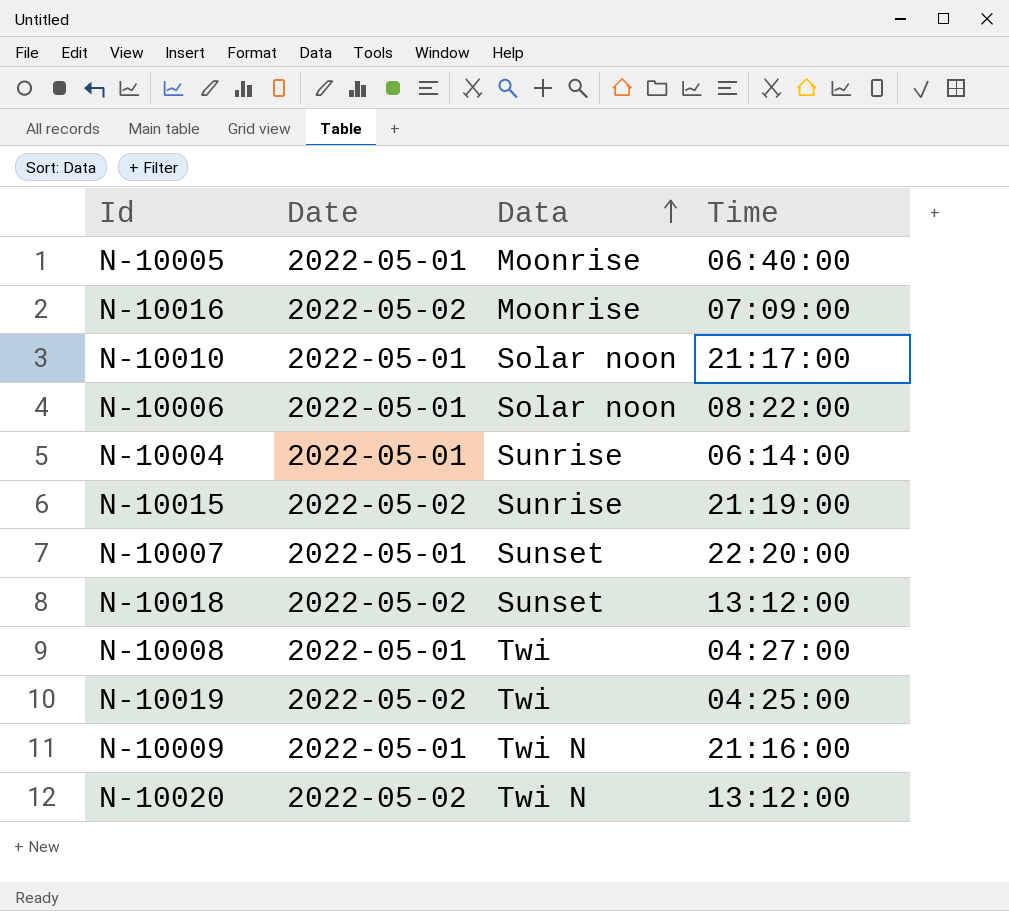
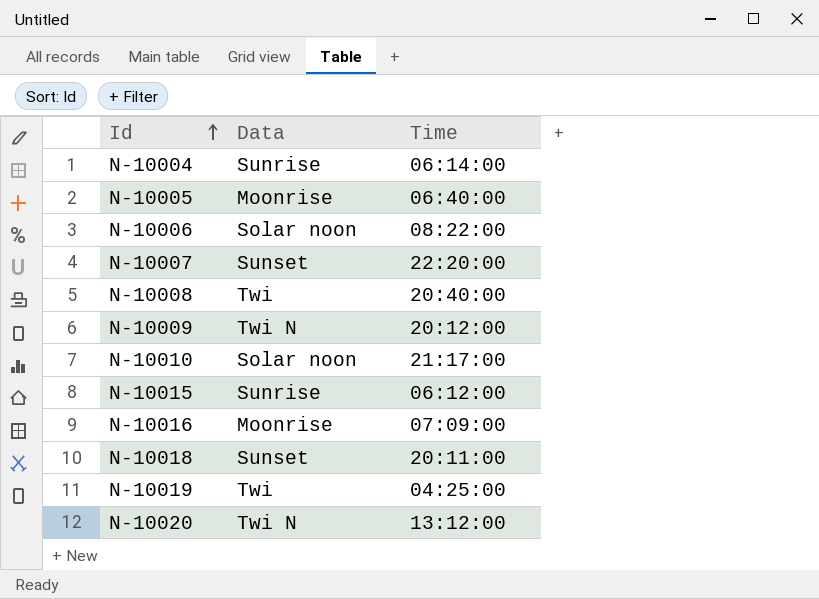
row order: Data ascending -> Id ascending
column Date | position: 2 -> none
N-10008 | Time: 04:27:00 -> 20:40:00
N-10009 | Time: 21:16:00 -> 20:12:00
N-10015 | Time: 21:19:00 -> 06:12:00
N-10018 | Time: 13:12:00 -> 20:11:00

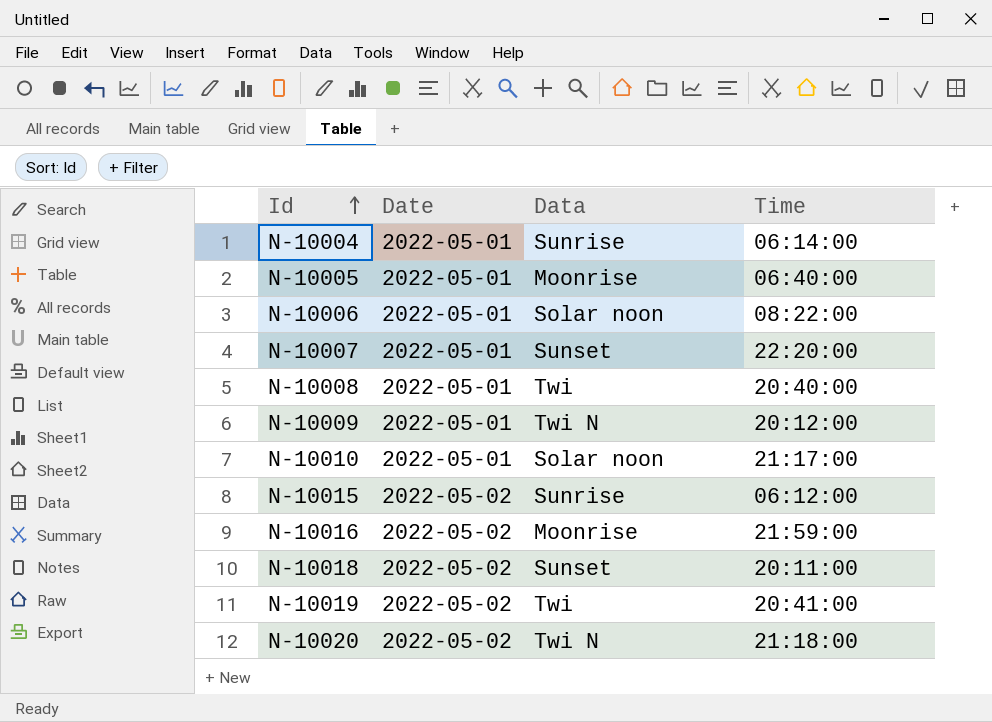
column Date | position: none -> 2
N-10016 | Time: 07:09:00 -> 21:59:00
N-10019 | Time: 04:25:00 -> 20:41:00
N-10020 | Time: 13:12:00 -> 21:18:00

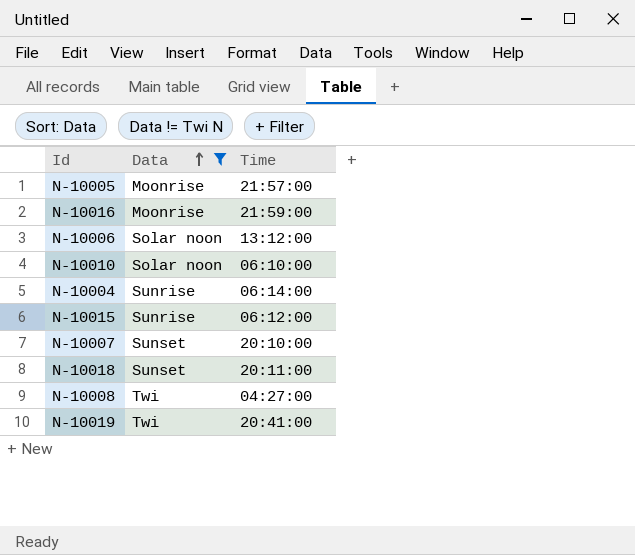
filter: none -> Data != Twi N
row order: Id ascending -> Data ascending
column Date | position: 2 -> none
N-10005 | Time: 06:40:00 -> 21:57:00
N-10006 | Time: 08:22:00 -> 13:12:00
N-10010 | Time: 21:17:00 -> 06:10:00
N-10007 | Time: 22:20:00 -> 20:10:00
N-10008 | Time: 20:40:00 -> 04:27:00

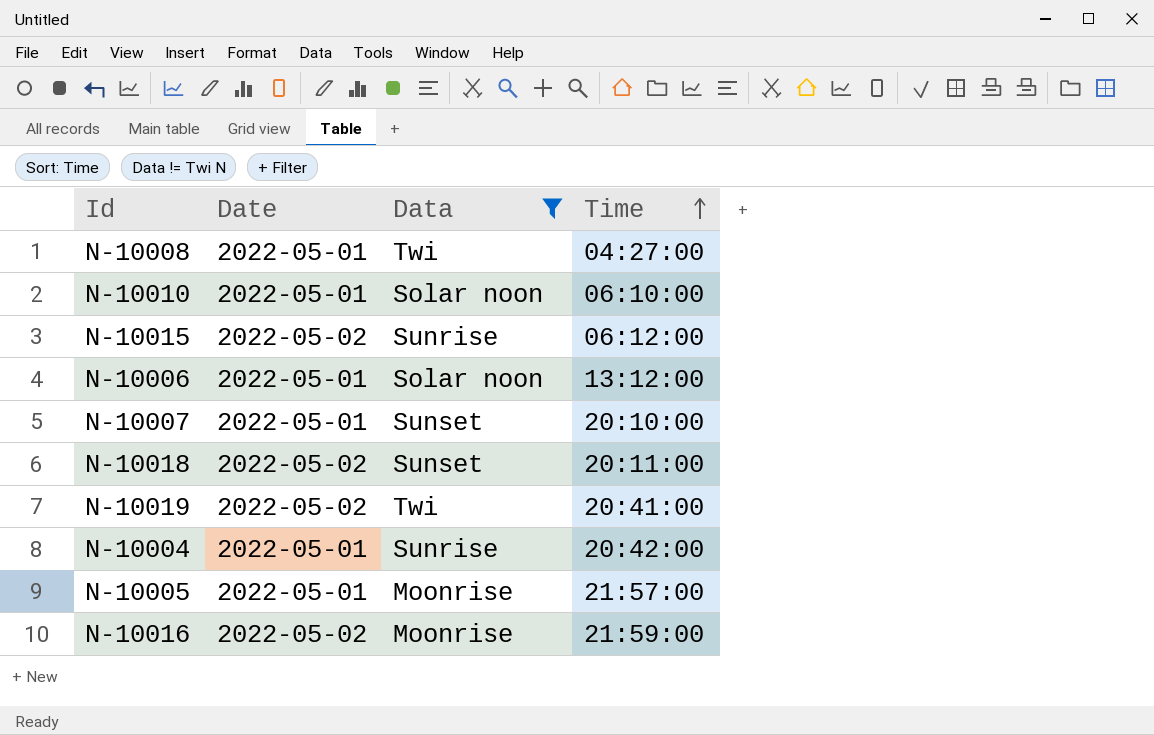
row order: Data ascending -> Time ascending
column Date | position: none -> 2
N-10004 | Time: 06:14:00 -> 20:42:00

